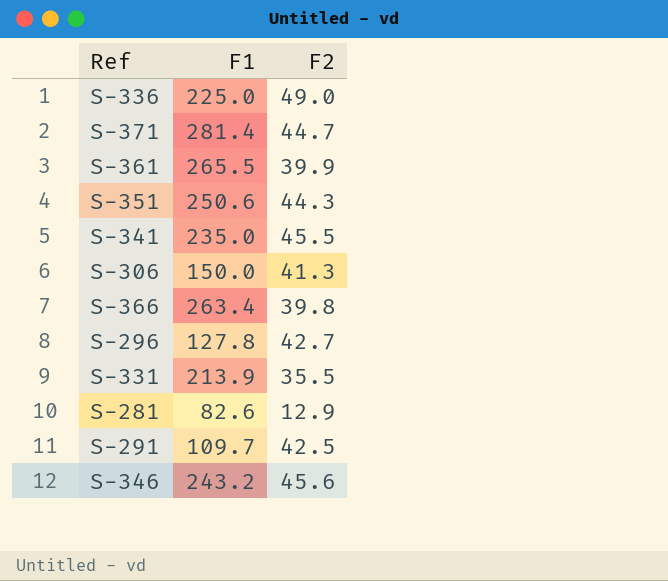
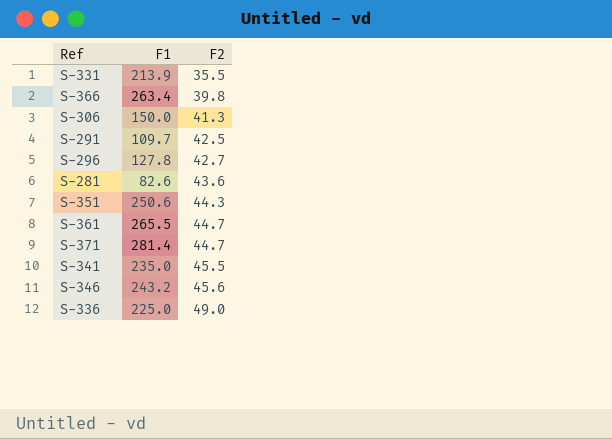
row order: none -> F2 ascending
S-281 | F2: 12.9 -> 43.6
S-361 | F2: 39.9 -> 44.7

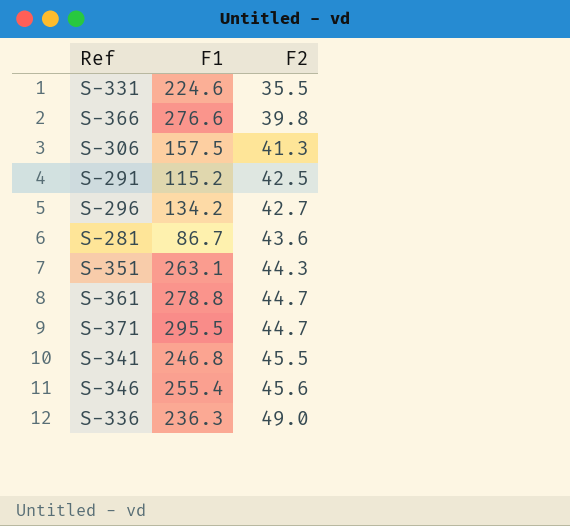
S-331 | F1: 213.9 -> 224.6
S-366 | F1: 263.4 -> 276.6
S-306 | F1: 150.0 -> 157.5
S-291 | F1: 109.7 -> 115.2
S-296 | F1: 127.8 -> 134.2
S-281 | F1: 82.6 -> 86.7
S-351 | F1: 250.6 -> 263.1
S-361 | F1: 265.5 -> 278.8
S-371 | F1: 281.4 -> 295.5
S-341 | F1: 235.0 -> 246.8
S-346 | F1: 243.2 -> 255.4
S-336 | F1: 225.0 -> 236.3

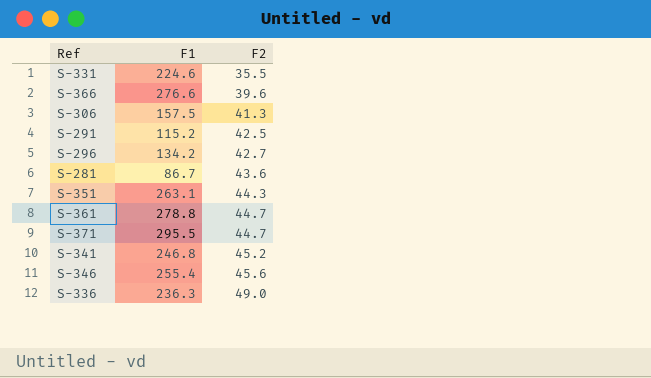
S-366 | F2: 39.8 -> 39.6
S-341 | F2: 45.5 -> 45.2

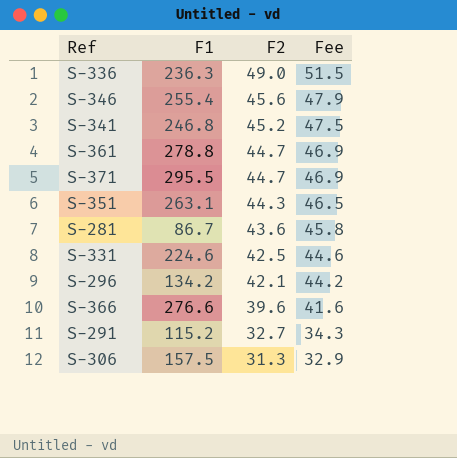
row order: F2 ascending -> F2 descending
column Fee | formula: none -> [F2] * 1.05
S-331 | F2: 35.5 -> 42.5
S-296 | F2: 42.7 -> 42.1
S-291 | F2: 42.5 -> 32.7
S-306 | F2: 41.3 -> 31.3

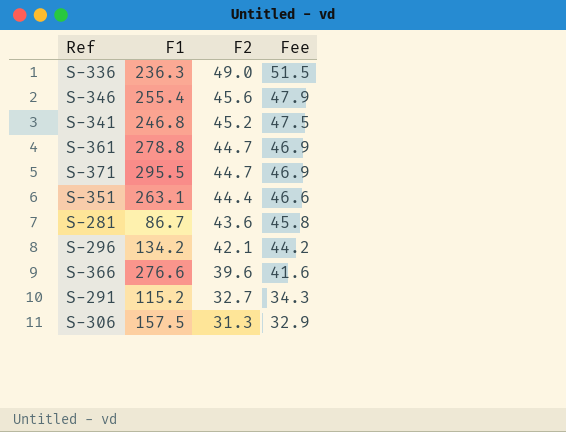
row S-331: 224.6 | 42.5 | 44.6 -> none
S-351 | F2: 44.3 -> 44.4
S-351 | Fee: 46.5 -> 46.6

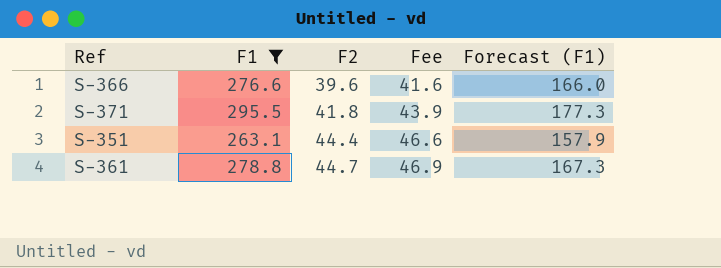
filter: none -> F1 >= 263.1
row order: F2 descending -> F2 ascending
column Forecast (F1) | formula: none -> [F1] * 0.6
S-371 | F2: 44.7 -> 41.8
S-371 | Fee: 46.9 -> 43.9

